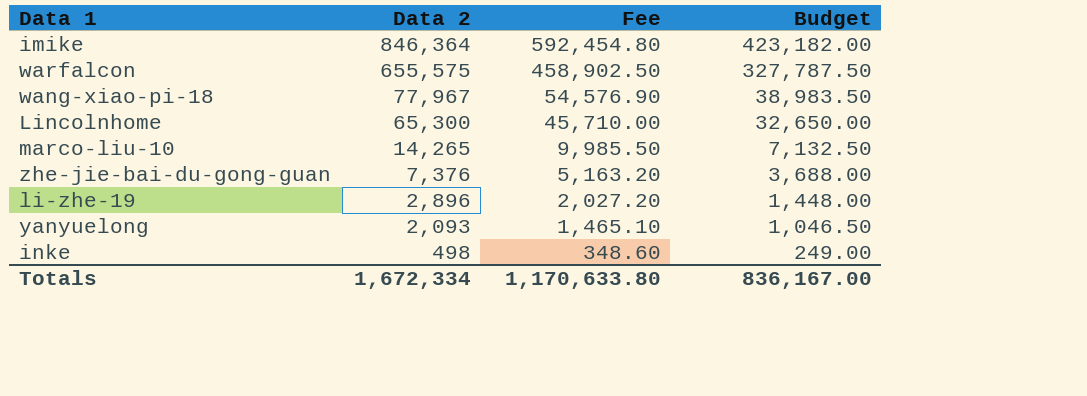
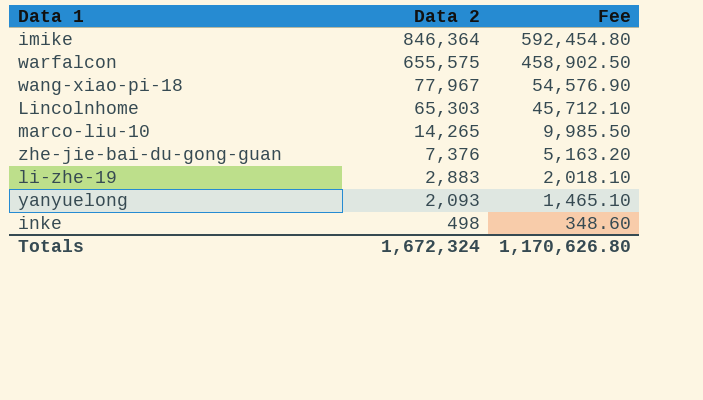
column Budget | formula: [Data 2] * 0.5 -> none
Lincolnhome | Data 2: 65,300 -> 65,303
Lincolnhome | Fee: 45,710.00 -> 45,712.10
li-zhe-19 | Data 2: 2,896 -> 2,883
li-zhe-19 | Fee: 2,027.20 -> 2,018.10
Totals | Data 2: 1,672,334 -> 1,672,324
Totals | Fee: 1,170,633.80 -> 1,170,626.80

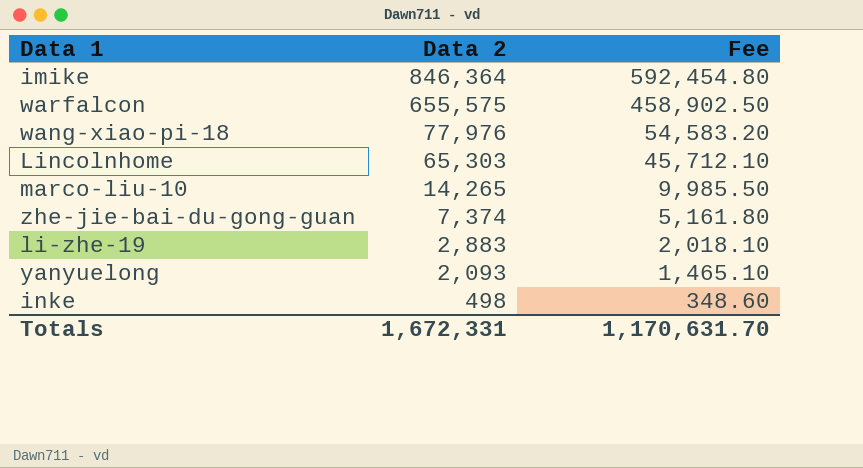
wang-xiao-pi-18 | Data 2: 77,967 -> 77,976
wang-xiao-pi-18 | Fee: 54,576.90 -> 54,583.20
zhe-jie-bai-du-gong-guan | Data 2: 7,376 -> 7,374
zhe-jie-bai-du-gong-guan | Fee: 5,163.20 -> 5,161.80
Totals | Data 2: 1,672,324 -> 1,672,331
Totals | Fee: 1,170,626.80 -> 1,170,631.70

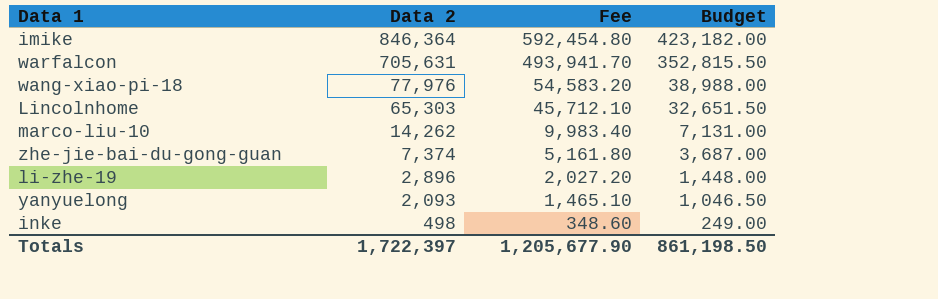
column Budget | formula: none -> [Data 2] * 0.5
warfalcon | Data 2: 655,575 -> 705,631
warfalcon | Fee: 458,902.50 -> 493,941.70
marco-liu-10 | Data 2: 14,265 -> 14,262
marco-liu-10 | Fee: 9,985.50 -> 9,983.40
li-zhe-19 | Data 2: 2,883 -> 2,896
li-zhe-19 | Fee: 2,018.10 -> 2,027.20
Totals | Data 2: 1,672,331 -> 1,722,397
Totals | Fee: 1,170,631.70 -> 1,205,677.90

